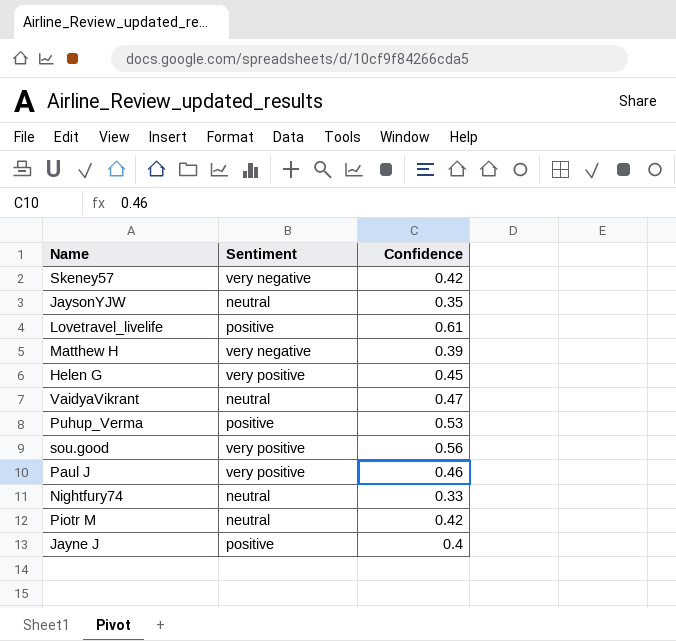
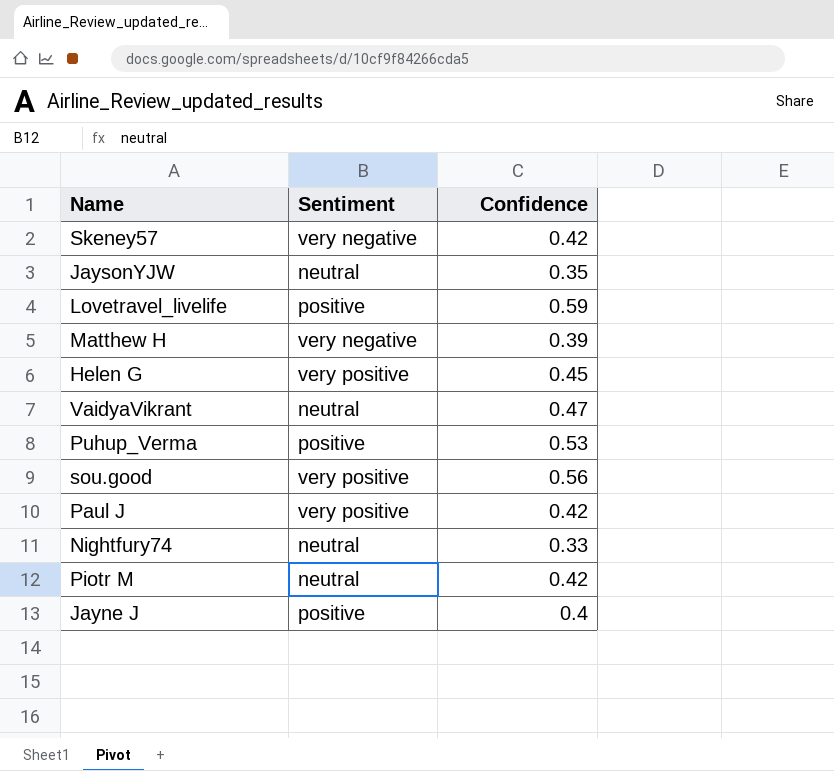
Lovetravel_livelife | Confidence: 0.61 -> 0.59
Paul J | Confidence: 0.46 -> 0.42

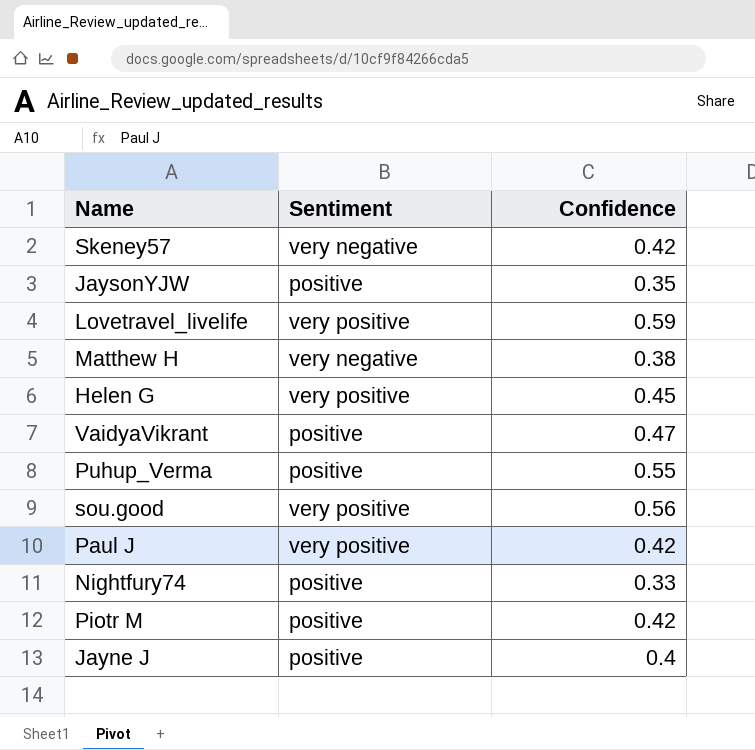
JaysonYJW | Sentiment: neutral -> positive
Lovetravel_livelife | Sentiment: positive -> very positive
Matthew H | Confidence: 0.39 -> 0.38
VaidyaVikrant | Sentiment: neutral -> positive
Puhup_Verma | Confidence: 0.53 -> 0.55
Nightfury74 | Sentiment: neutral -> positive
Piotr M | Sentiment: neutral -> positive

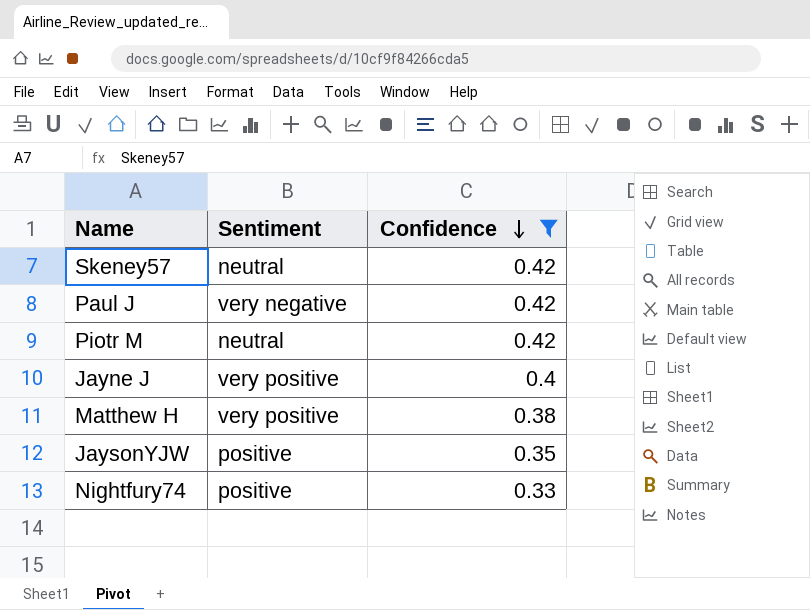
filter: none -> Confidence <= 0.42
row order: none -> Confidence descending
Skeney57 | Sentiment: very negative -> neutral
Paul J | Sentiment: very positive -> very negative
Piotr M | Sentiment: positive -> neutral
Jayne J | Sentiment: positive -> very positive
Matthew H | Sentiment: very negative -> very positive

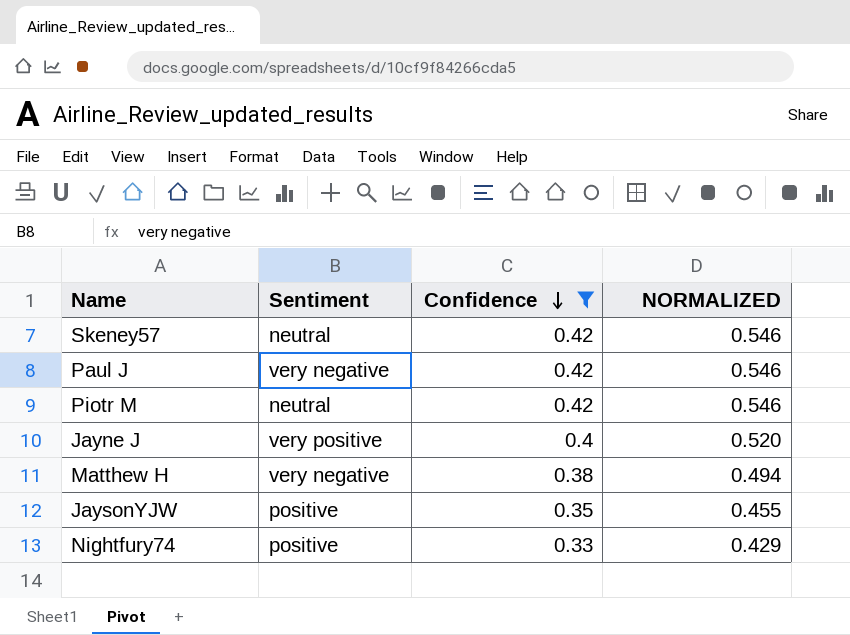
column NORMALIZED | formula: none -> [Confidence] * 1.3
Matthew H | Sentiment: very positive -> very negative

